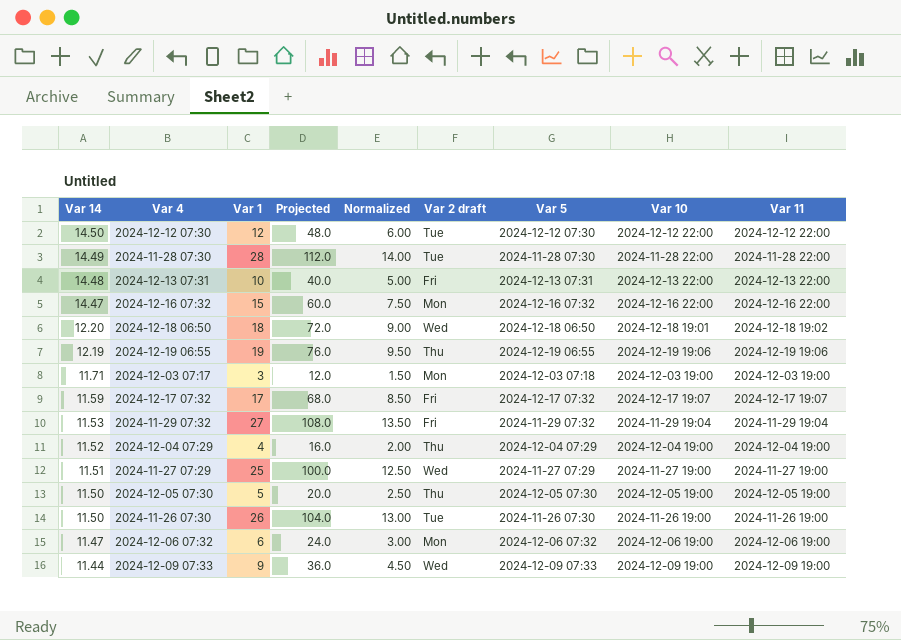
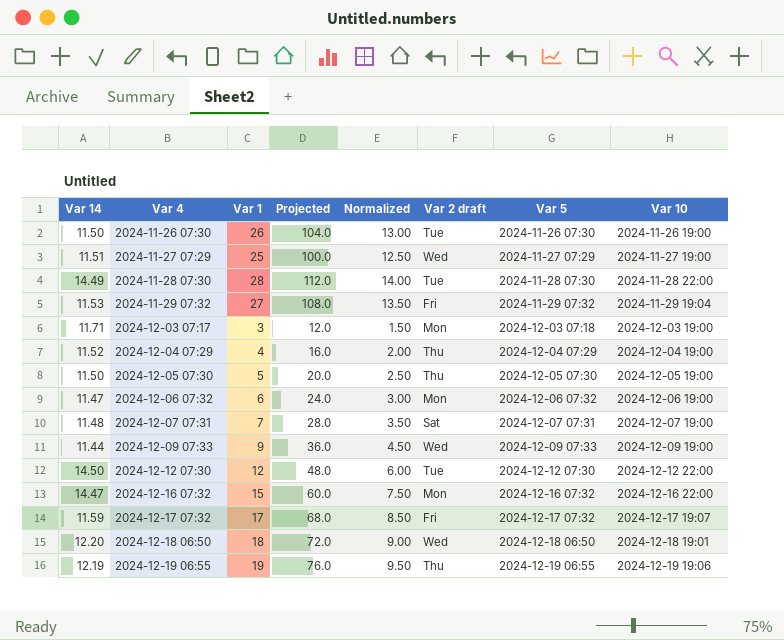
row order: Var 14 descending -> Var 4 ascending
column Var 11 | position: 9 -> none
row 2024-12-13 07:31: 14.48 | 10 | 40.0 | 5.00 | Fri | 2024-12-13 07:31 | 2024-12-13 22:00 | 2024-12-13 22:00 -> none
row 2024-12-07 07:31: none -> 11.48 | 7 | 28.0 | 3.50 | Sat | 2024-12-07 07:31 | 2024-12-07 19:00

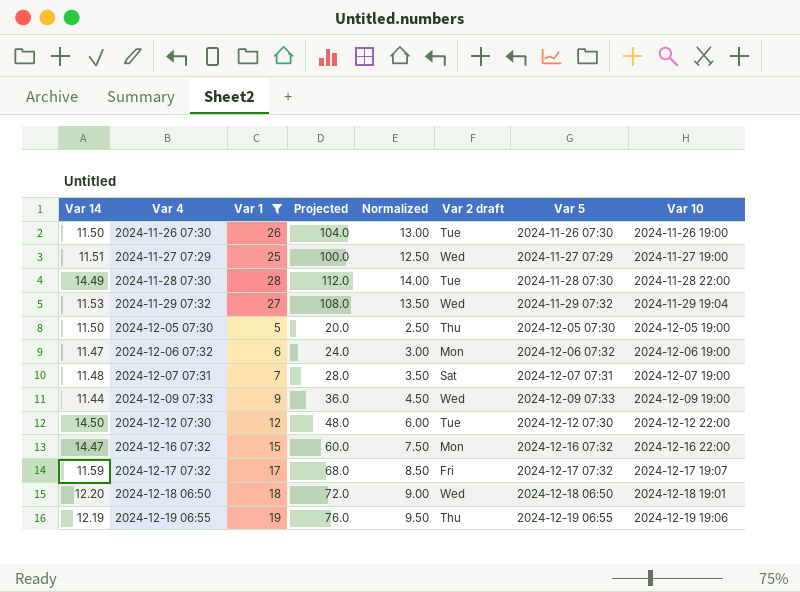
filter: none -> Var 1 >= 5
2024-11-29 07:32 | Var 2 draft: Fri -> Wed

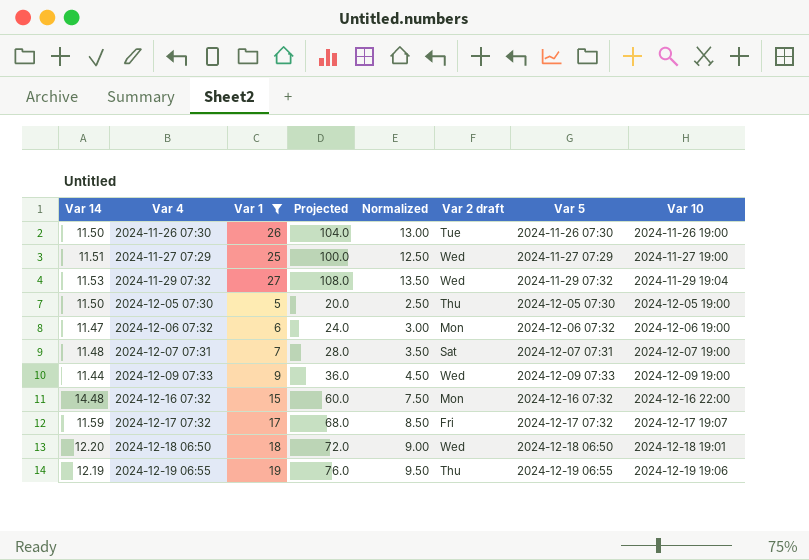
row 2024-11-28 07:30: 14.49 | 28 | 112.0 | 14.00 | Tue | 2024-11-28 07:30 | 2024-11-28 22:00 -> none
row 2024-12-12 07:30: 14.50 | 12 | 48.0 | 6.00 | Tue | 2024-12-12 07:30 | 2024-12-12 22:00 -> none
2024-12-16 07:32 | Var 14: 14.47 -> 14.48

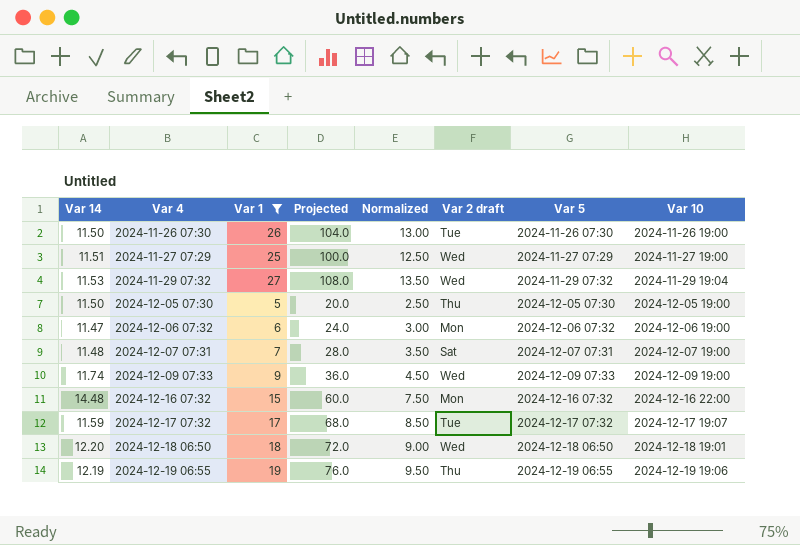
2024-12-09 07:33 | Var 14: 11.44 -> 11.74
2024-12-17 07:32 | Var 2 draft: Fri -> Tue

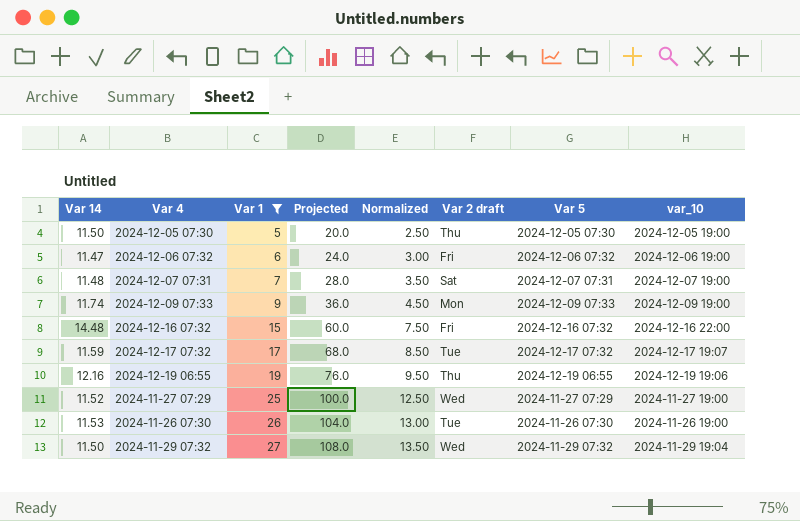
row order: Var 4 ascending -> Var 1 ascending
column name: Var 10 -> var_10
row 2024-12-18 06:50: 12.20 | 18 | 72.0 | 9.00 | Wed | 2024-12-18 06:50 | 2024-12-18 19:01 -> none
2024-12-06 07:32 | Var 2 draft: Mon -> Fri
2024-12-09 07:33 | Var 2 draft: Wed -> Mon
2024-12-16 07:32 | Var 2 draft: Mon -> Fri
2024-12-19 06:55 | Var 14: 12.19 -> 12.16
2024-11-27 07:29 | Var 14: 11.51 -> 11.52
2024-11-26 07:30 | Var 14: 11.50 -> 11.53
2024-11-29 07:32 | Var 14: 11.53 -> 11.50

